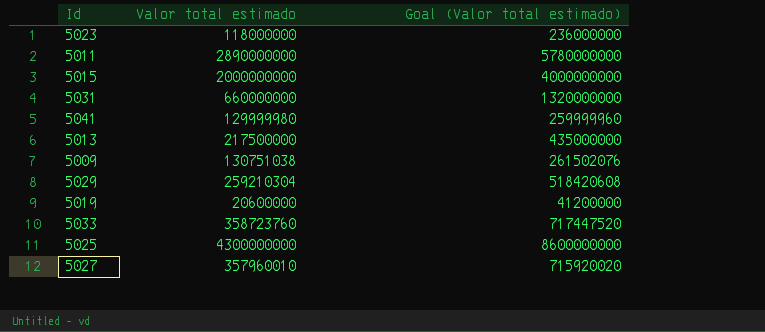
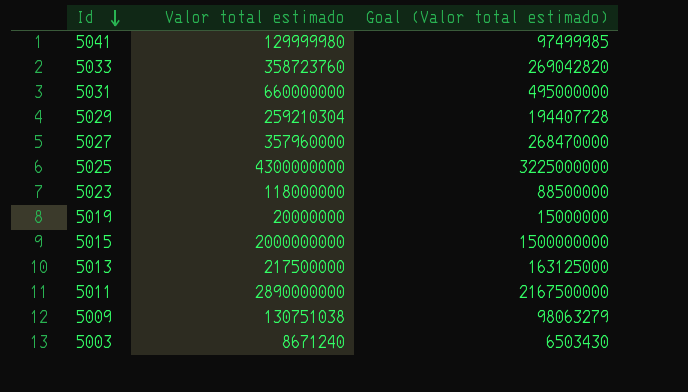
row order: none -> Id descending
column Goal (Valor total estimado) | formula: [Valor total estimado] * 2 -> [Valor total estimado] * 0.75
5027 | Valor total estimado: 357960010 -> 357960000
5019 | Valor total estimado: 20600000 -> 20000000
row 5003: none -> 8671240 | 6503430

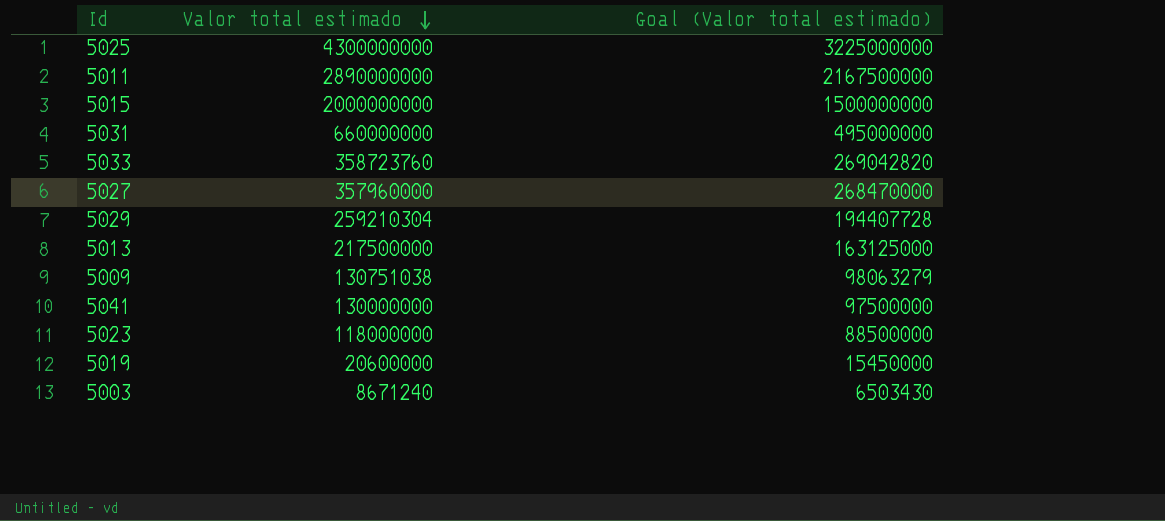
row order: Id descending -> Valor total estimado descending
5041 | Valor total estimado: 129999980 -> 130000000
5041 | Goal (Valor total estimado): 97499985 -> 97500000
5019 | Valor total estimado: 20000000 -> 20600000
5019 | Goal (Valor total estimado): 15000000 -> 15450000

